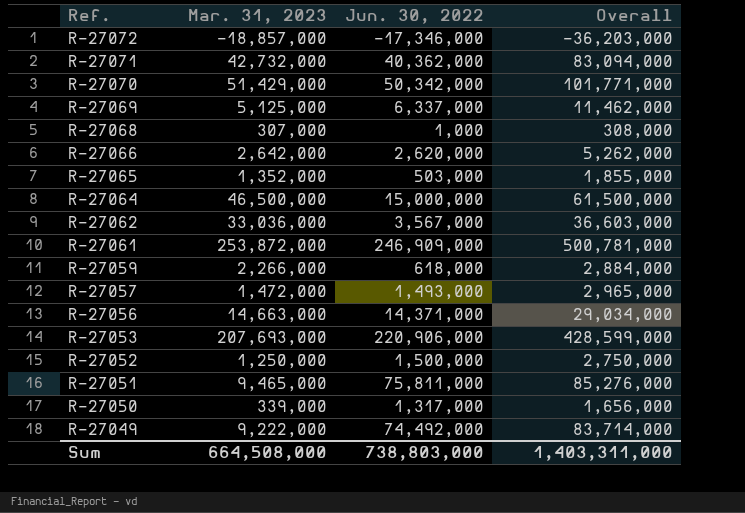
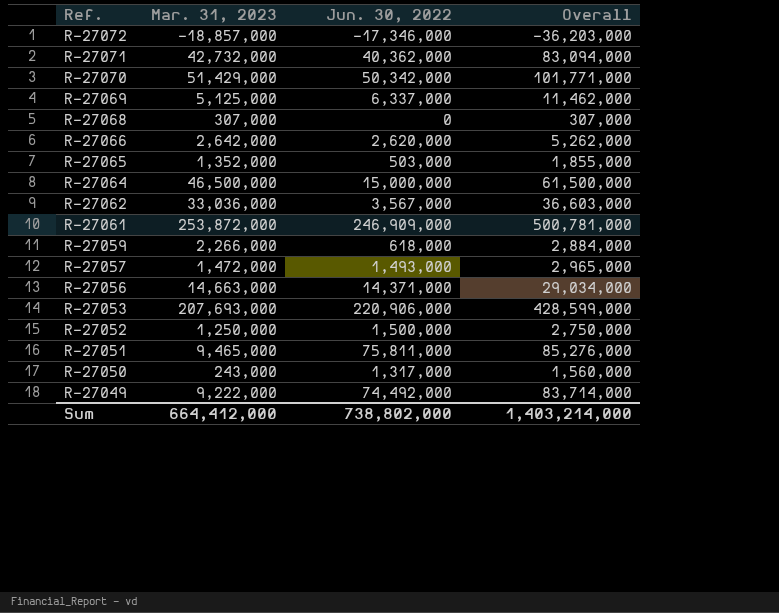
R-27068 | Jun. 30, 2022: 1,000 -> 0
R-27068 | Overall: 308,000 -> 307,000
R-27050 | Mar. 31, 2023: 339,000 -> 243,000
R-27050 | Overall: 1,656,000 -> 1,560,000
Sum | Mar. 31, 2023: 664,508,000 -> 664,412,000
Sum | Jun. 30, 2022: 738,803,000 -> 738,802,000
Sum | Overall: 1,403,311,000 -> 1,403,214,000

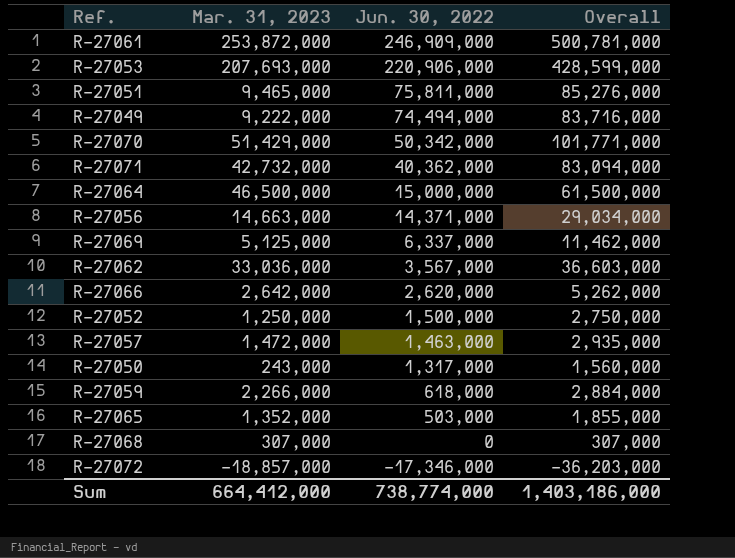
row order: Ref. descending -> Jun. 30, 2022 descending
R-27049 | Jun. 30, 2022: 74,492,000 -> 74,494,000
R-27049 | Overall: 83,714,000 -> 83,716,000
R-27057 | Jun. 30, 2022: 1,493,000 -> 1,463,000
R-27057 | Overall: 2,965,000 -> 2,935,000
Sum | Jun. 30, 2022: 738,802,000 -> 738,774,000
Sum | Overall: 1,403,214,000 -> 1,403,186,000

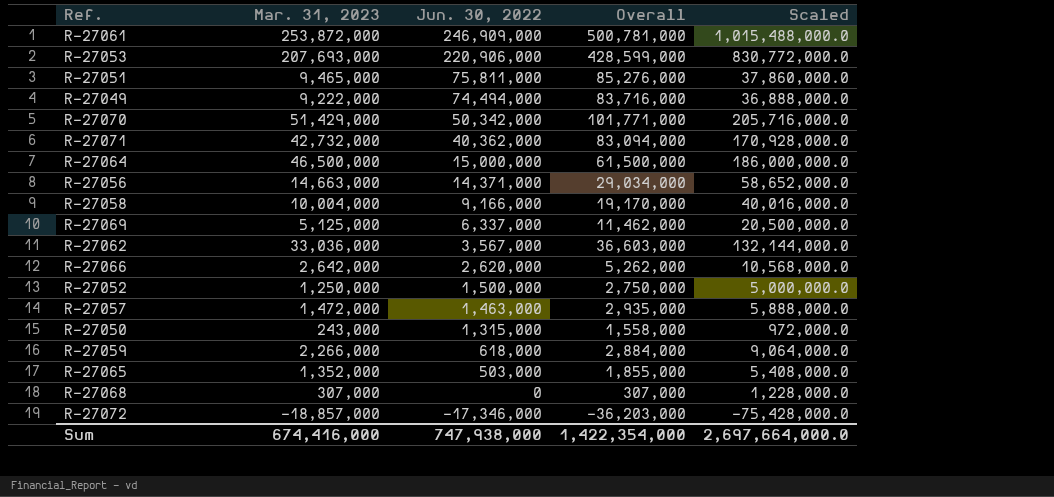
column Scaled | formula: none -> [Mar. 31, 2023] * 4
row R-27058: none -> 10,004,000 | 9,166,000 | 19,170,000 | 40,016,000.0
R-27050 | Jun. 30, 2022: 1,317,000 -> 1,315,000
R-27050 | Overall: 1,560,000 -> 1,558,000
Sum | Mar. 31, 2023: 664,412,000 -> 674,416,000
Sum | Jun. 30, 2022: 738,774,000 -> 747,938,000
Sum | Overall: 1,403,186,000 -> 1,422,354,000

